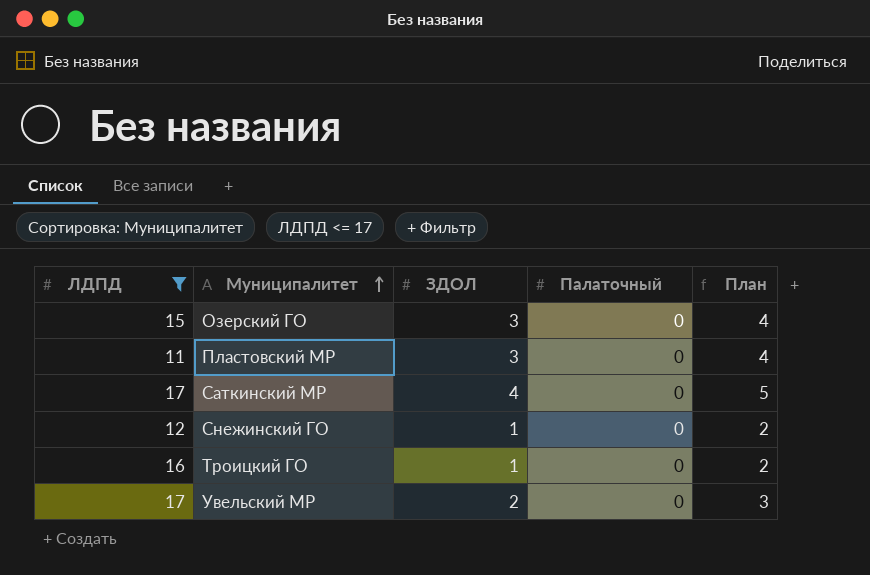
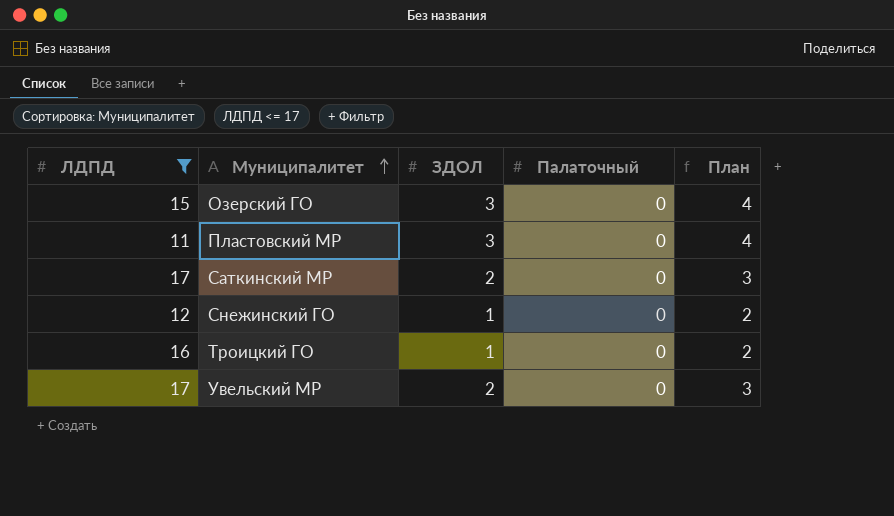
Саткинский МР | ЗДОЛ: 4 -> 2
Саткинский МР | План: 5 -> 3

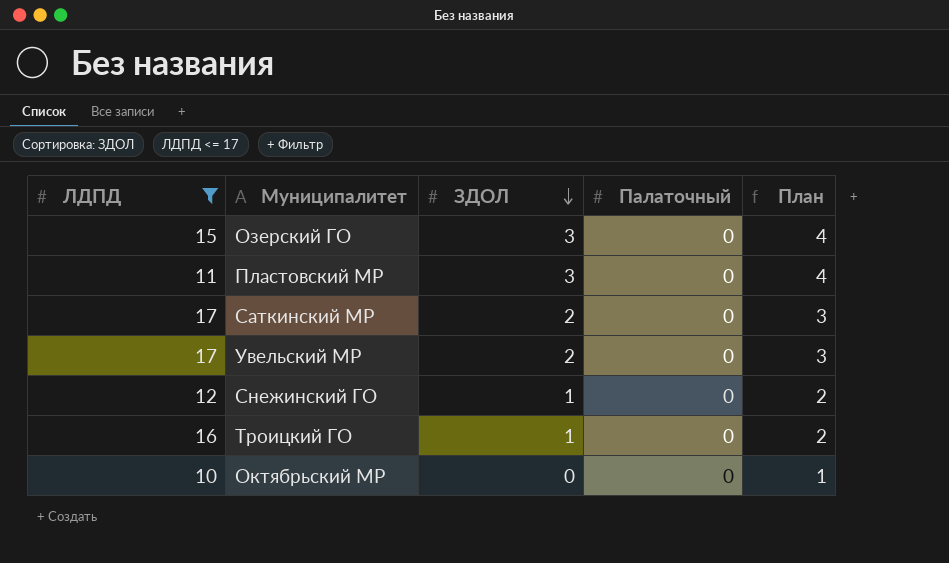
row order: Муниципалитет ascending -> ЗДОЛ descending
row Октябрьский МР: none -> 10 | 0 | 0 | 1

